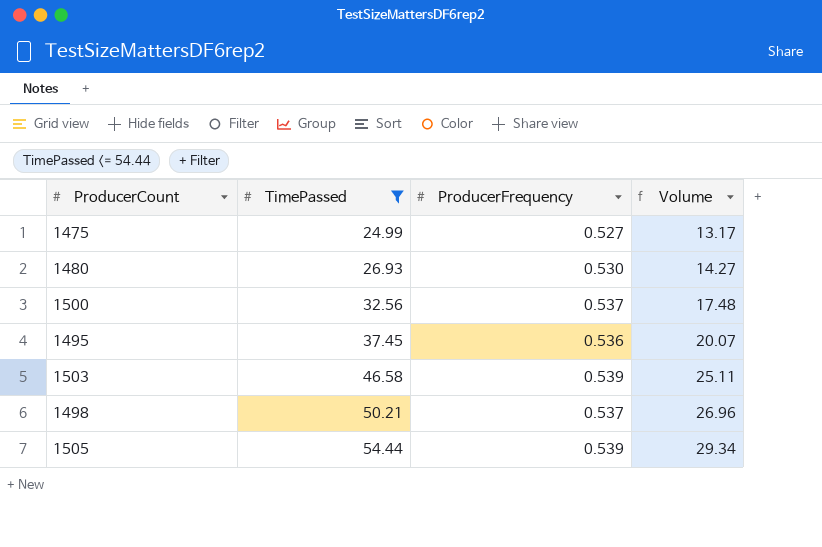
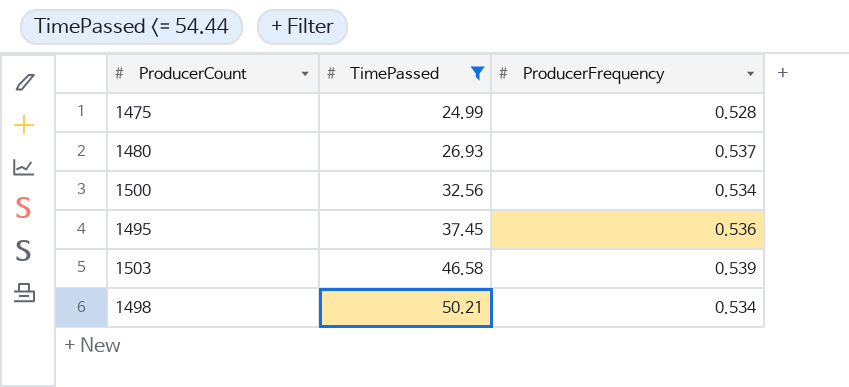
column Volume | formula: [TimePassed] * [ProducerFrequency] -> none
row 1505: 54.44 | 0.539 | 29.34 -> none
1475 | ProducerFrequency: 0.527 -> 0.528
1480 | ProducerFrequency: 0.530 -> 0.537
1500 | ProducerFrequency: 0.537 -> 0.534
1498 | ProducerFrequency: 0.537 -> 0.534

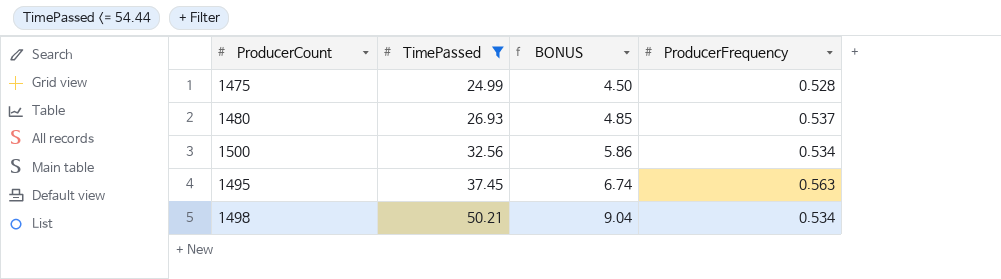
column BONUS | formula: none -> [TimePassed] * 0.18
row 1503: 46.58 | 0.539 -> none
1495 | ProducerFrequency: 0.536 -> 0.563

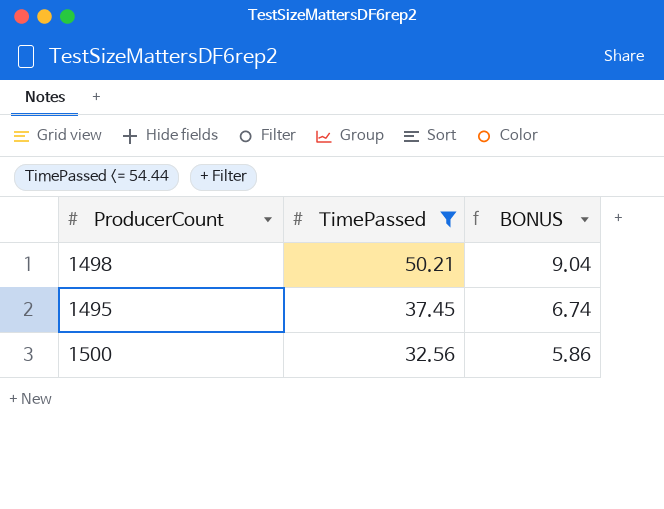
row order: TimePassed ascending -> TimePassed descending
column ProducerFrequency | position: 4 -> none
row 1475: 24.99 | 4.50 | 0.528 -> none
row 1480: 26.93 | 4.85 | 0.537 -> none

